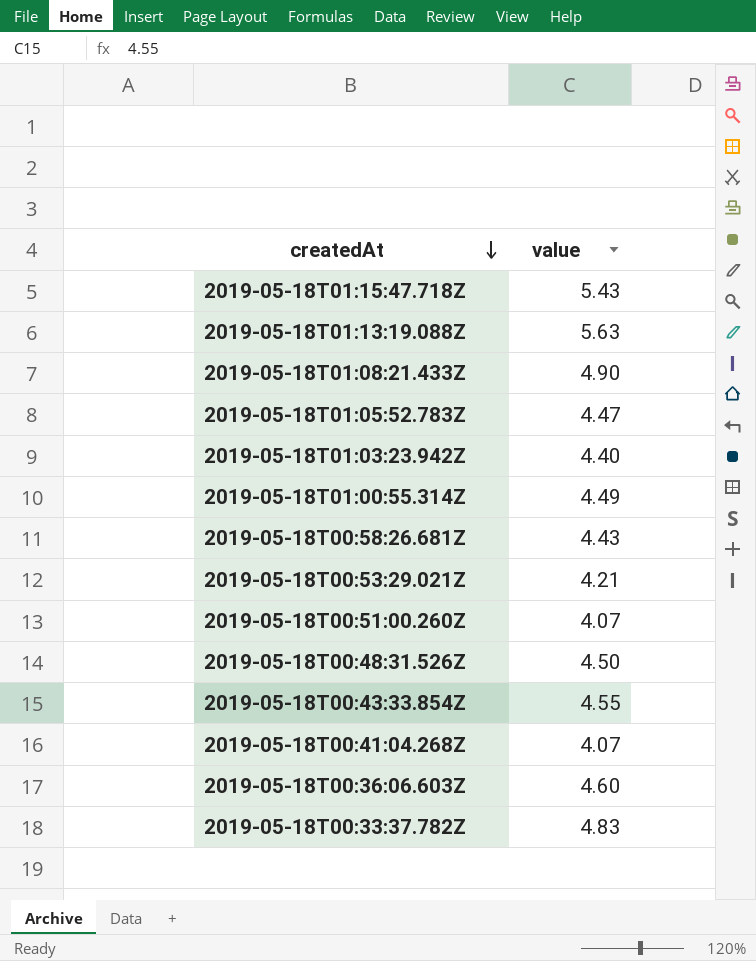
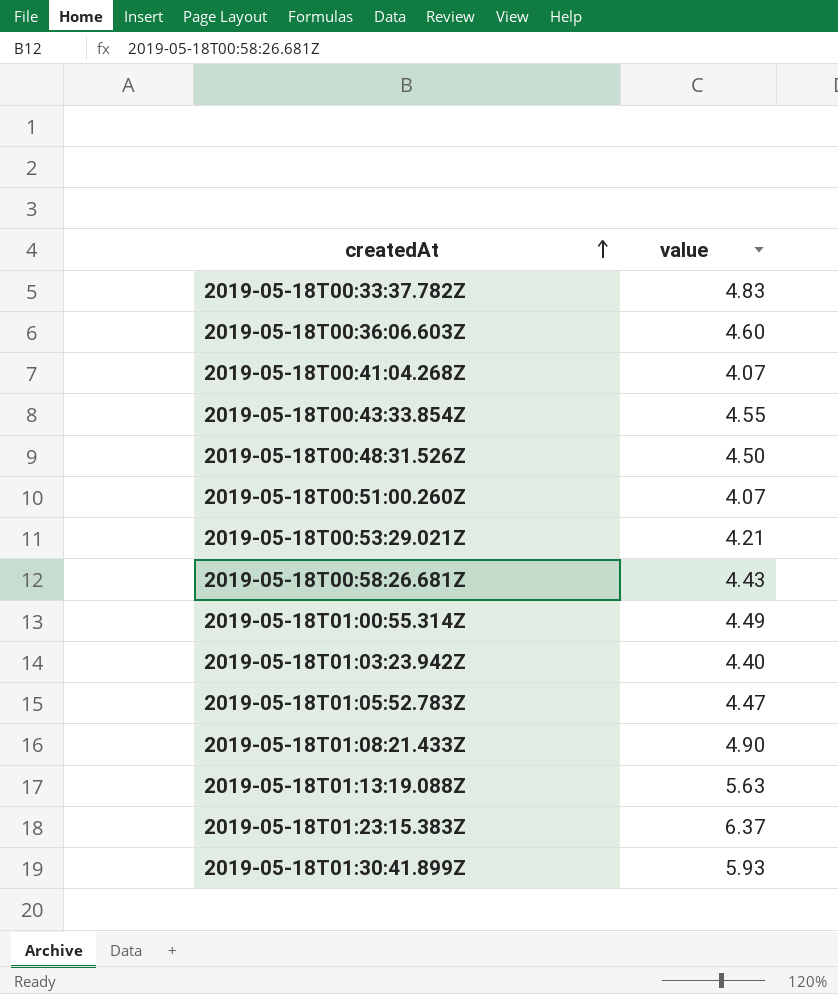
row order: createdAt descending -> createdAt ascending
row 2019-05-18T01:15:47.718Z: 5.43 -> none
row 2019-05-18T01:23:15.383Z: none -> 6.37
row 2019-05-18T01:30:41.899Z: none -> 5.93

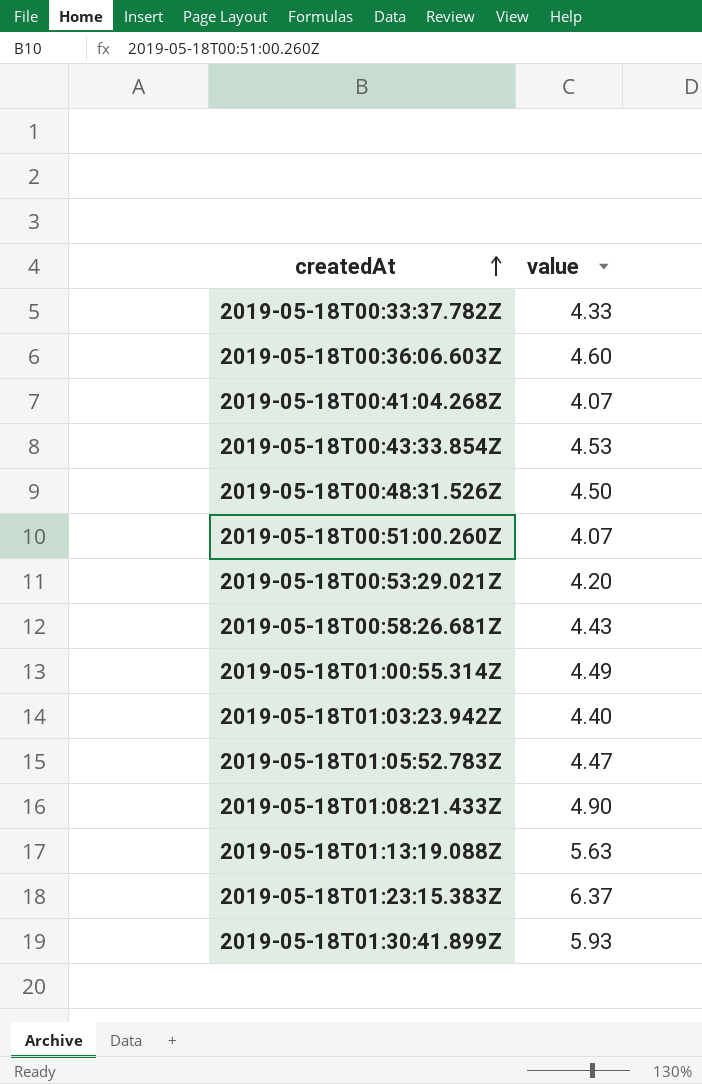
2019-05-18T00:33:37.782Z | value: 4.83 -> 4.33
2019-05-18T00:43:33.854Z | value: 4.55 -> 4.53
2019-05-18T00:53:29.021Z | value: 4.21 -> 4.20

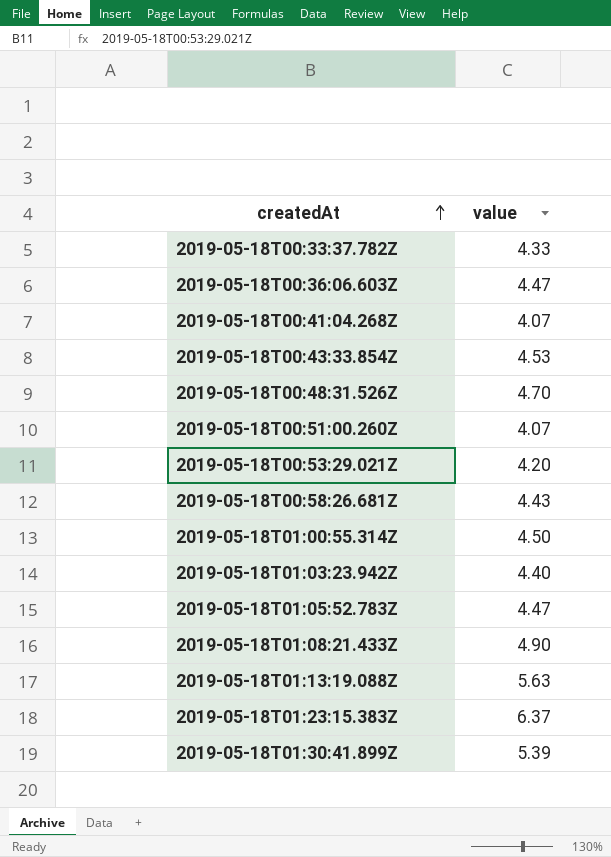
2019-05-18T00:36:06.603Z | value: 4.60 -> 4.47
2019-05-18T00:48:31.526Z | value: 4.50 -> 4.70
2019-05-18T01:00:55.314Z | value: 4.49 -> 4.50
2019-05-18T01:30:41.899Z | value: 5.93 -> 5.39

